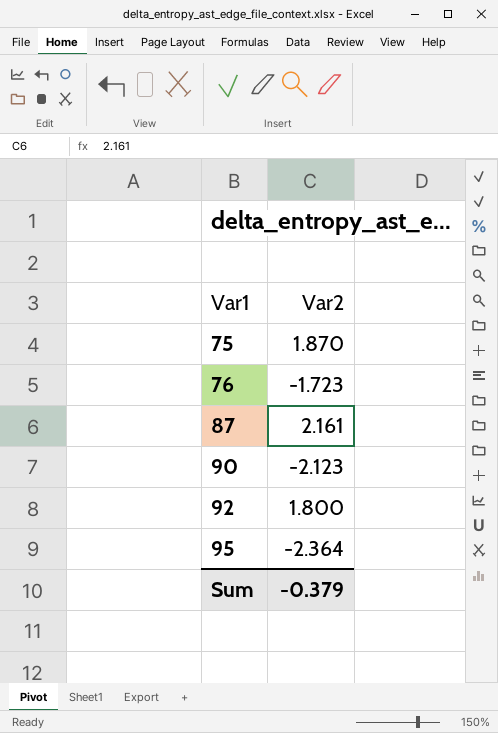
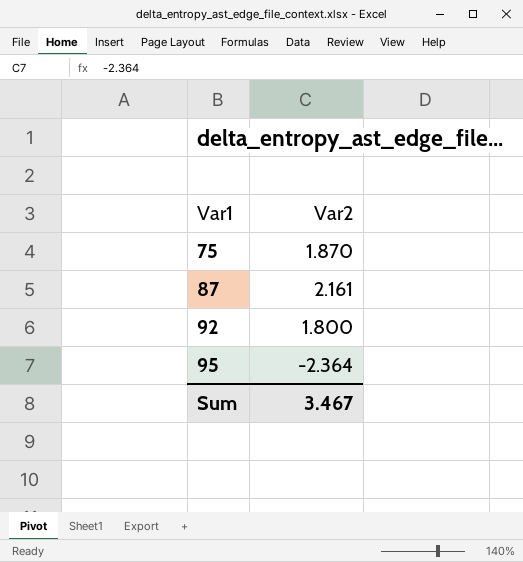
row 76: -1.723 -> none
row 90: -2.123 -> none
Sum | Var2: -0.379 -> 3.467

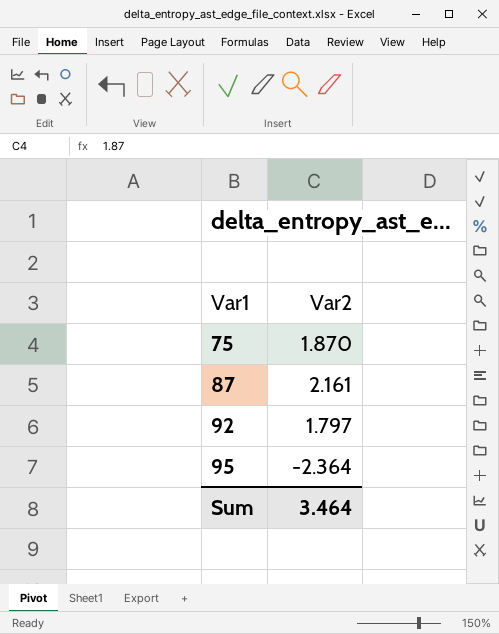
92 | Var2: 1.800 -> 1.797
Sum | Var2: 3.467 -> 3.464

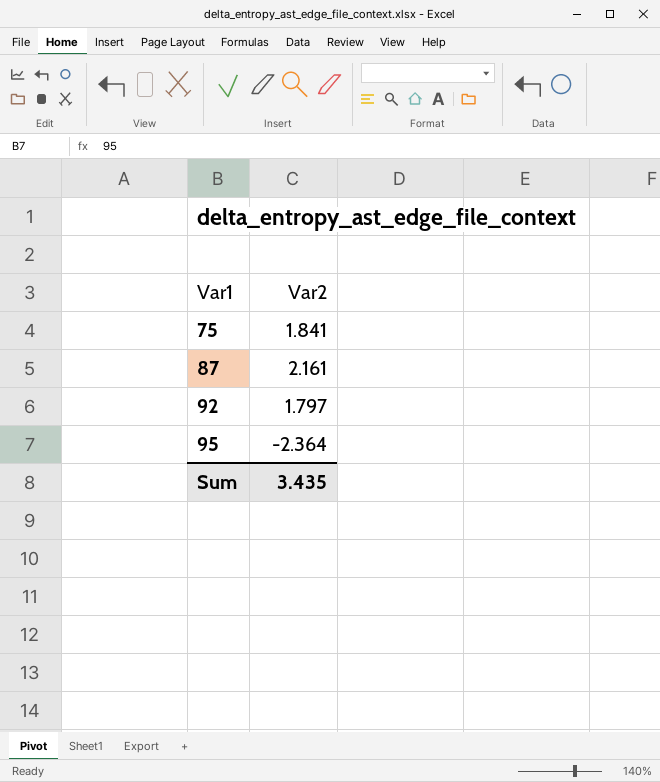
75 | Var2: 1.870 -> 1.841
Sum | Var2: 3.464 -> 3.435

